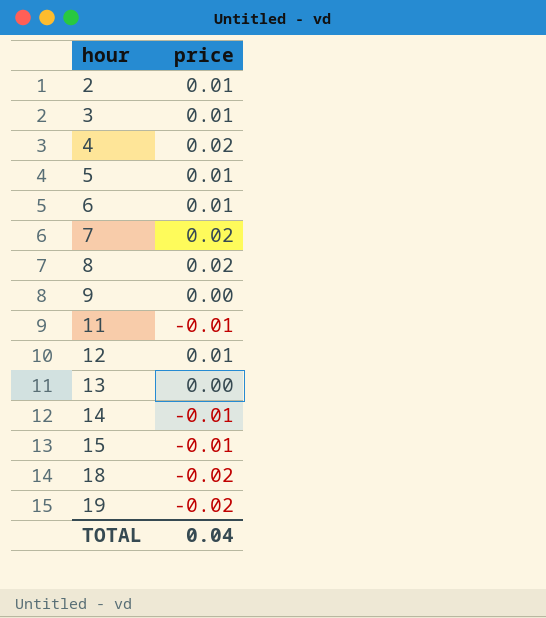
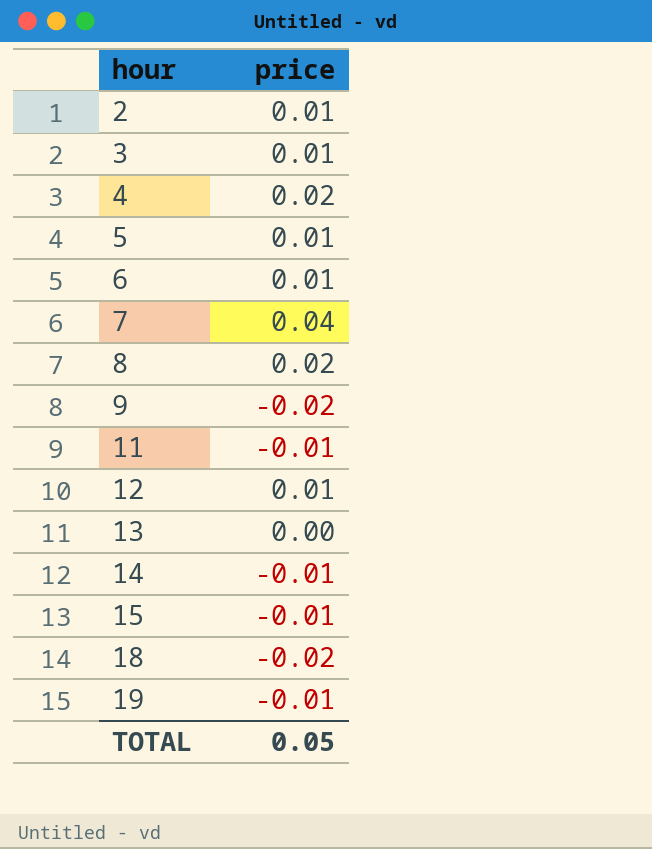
7 | price: 0.02 -> 0.04
9 | price: 0.00 -> -0.02
19 | price: -0.02 -> -0.01
TOTAL | price: 0.04 -> 0.05

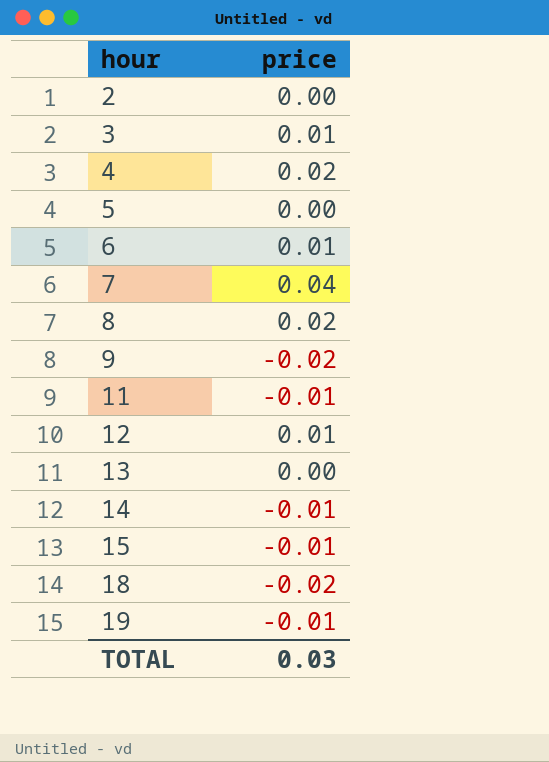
2 | price: 0.01 -> 0.00
5 | price: 0.01 -> 0.00
TOTAL | price: 0.05 -> 0.03

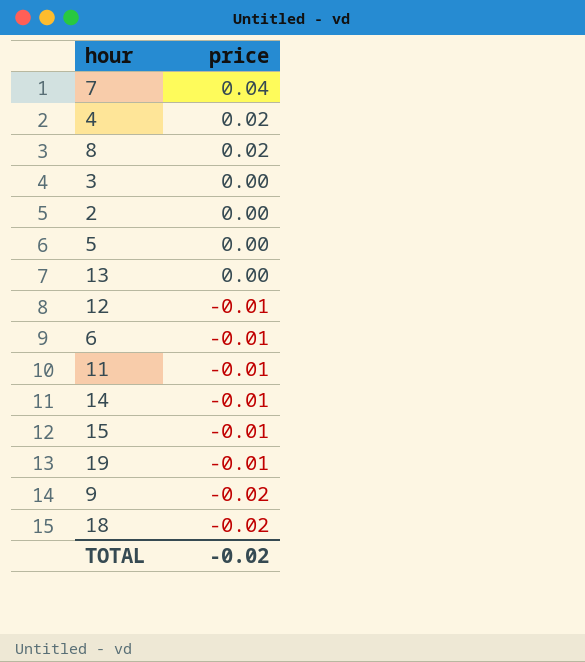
row order: hour ascending -> price descending
3 | price: 0.01 -> 0.00
12 | price: 0.01 -> -0.01
6 | price: 0.01 -> -0.01
TOTAL | price: 0.03 -> -0.02

